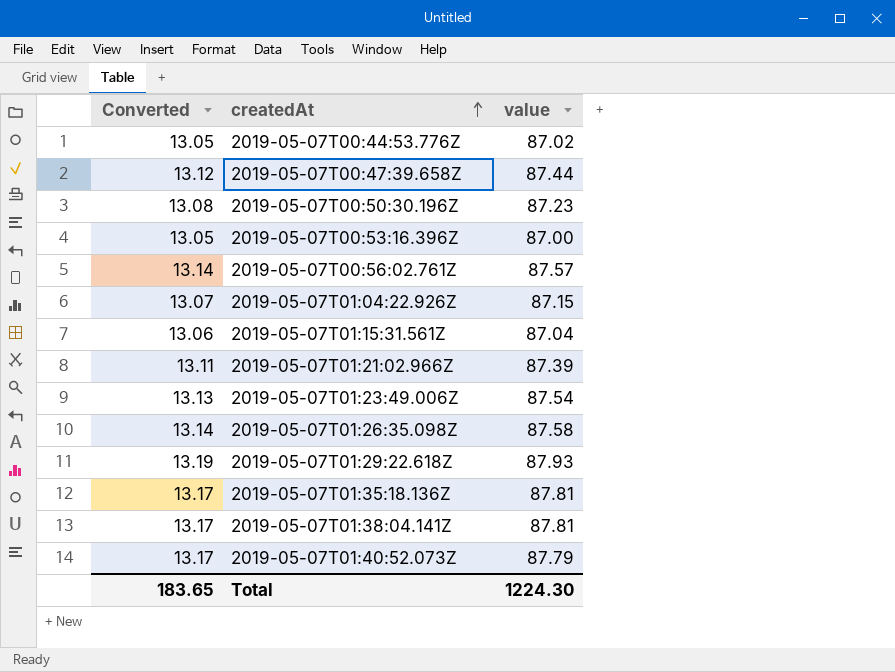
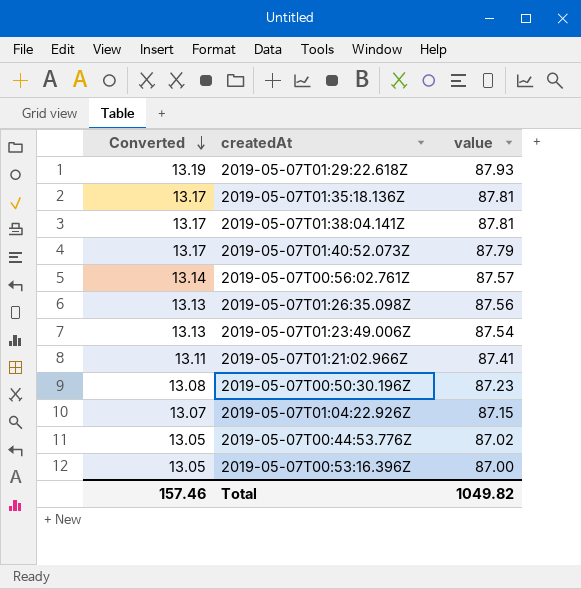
row order: createdAt ascending -> Converted descending
row 2019-05-07T00:47:39.658Z: 13.12 | 87.44 -> none
row 2019-05-07T01:15:31.561Z: 13.06 | 87.04 -> none
2019-05-07T01:26:35.098Z | Converted: 13.14 -> 13.13
2019-05-07T01:26:35.098Z | value: 87.58 -> 87.56
2019-05-07T01:21:02.966Z | value: 87.39 -> 87.41
Total | Converted: 183.65 -> 157.46
Total | value: 1224.30 -> 1049.82

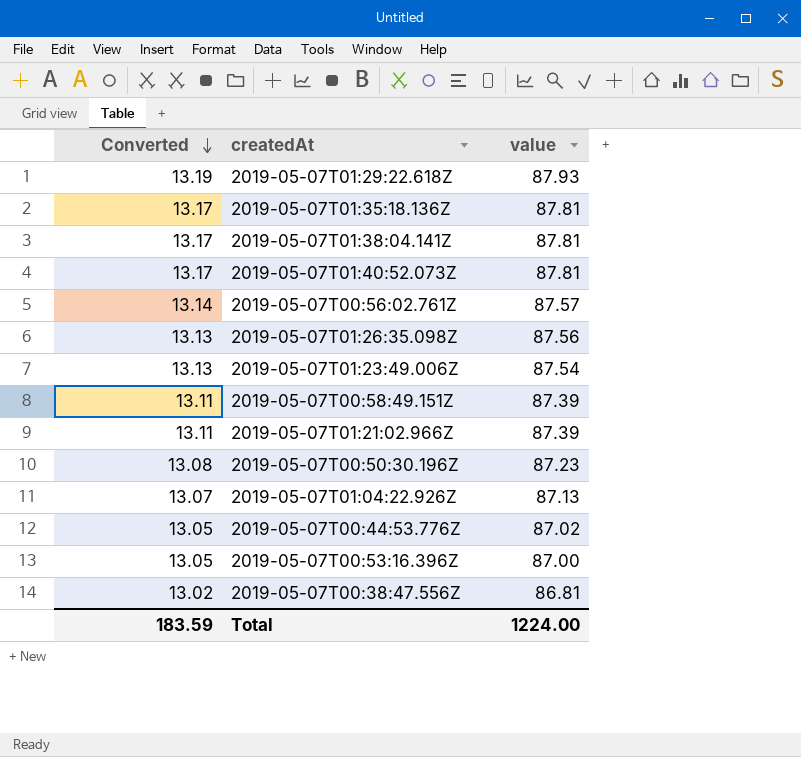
2019-05-07T01:40:52.073Z | value: 87.79 -> 87.81
row 2019-05-07T00:58:49.151Z: none -> 13.11 | 87.39
2019-05-07T01:21:02.966Z | value: 87.41 -> 87.39
2019-05-07T01:04:22.926Z | value: 87.15 -> 87.13
row 2019-05-07T00:38:47.556Z: none -> 13.02 | 86.81
Total | Converted: 157.46 -> 183.59
Total | value: 1049.82 -> 1224.00

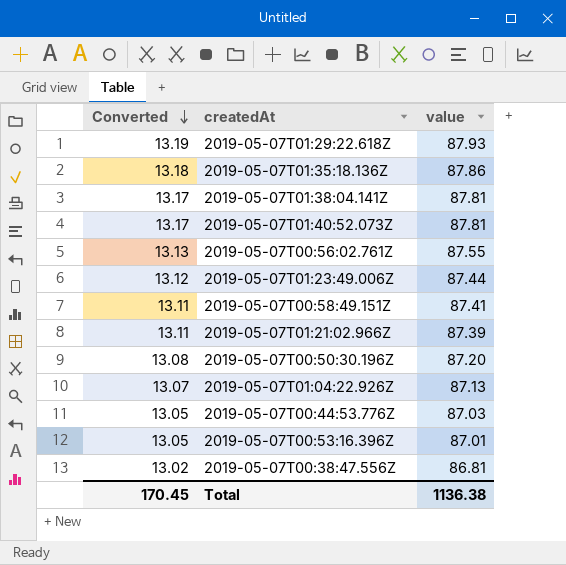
row 2019-05-07T01:26:35.098Z: 13.13 | 87.56 -> none
2019-05-07T01:35:18.136Z | Converted: 13.17 -> 13.18
2019-05-07T01:35:18.136Z | value: 87.81 -> 87.86
2019-05-07T00:56:02.761Z | Converted: 13.14 -> 13.13
2019-05-07T00:56:02.761Z | value: 87.57 -> 87.55
2019-05-07T01:23:49.006Z | Converted: 13.13 -> 13.12
2019-05-07T01:23:49.006Z | value: 87.54 -> 87.44
2019-05-07T00:58:49.151Z | value: 87.39 -> 87.41
2019-05-07T00:50:30.196Z | value: 87.23 -> 87.20
2019-05-07T00:44:53.776Z | value: 87.02 -> 87.03
2019-05-07T00:53:16.396Z | value: 87.00 -> 87.01
Total | Converted: 183.59 -> 170.45
Total | value: 1224.00 -> 1136.38

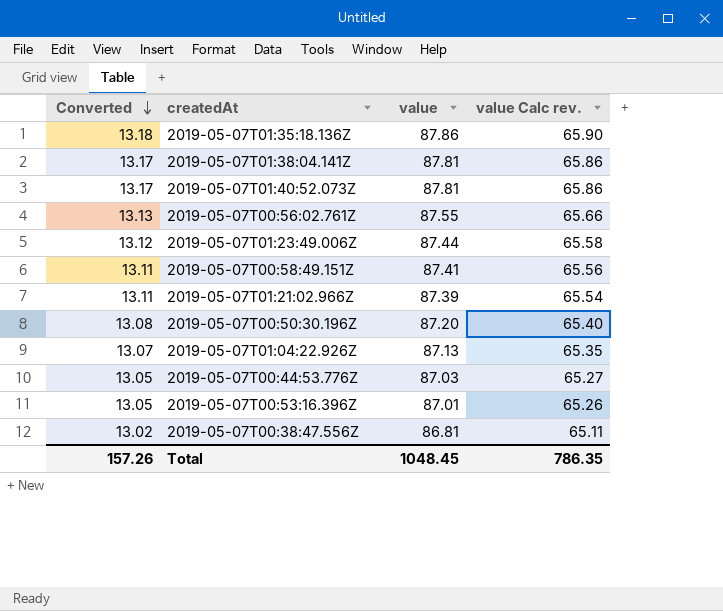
column value Calc rev. | formula: none -> [value] * 0.75
row 2019-05-07T01:29:22.618Z: 13.19 | 87.93 -> none
Total | Converted: 170.45 -> 157.26
Total | value: 1136.38 -> 1048.45

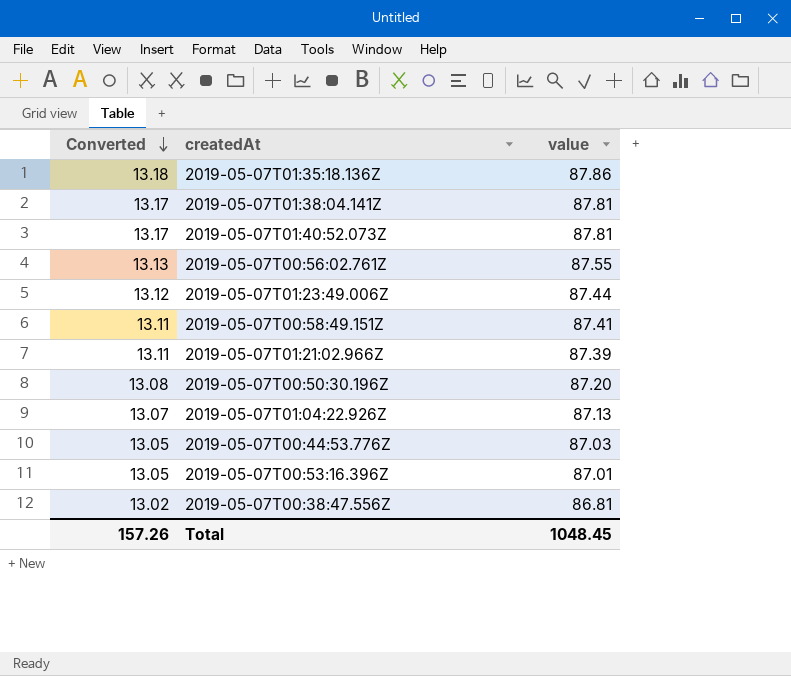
column value Calc rev. | formula: [value] * 0.75 -> none

